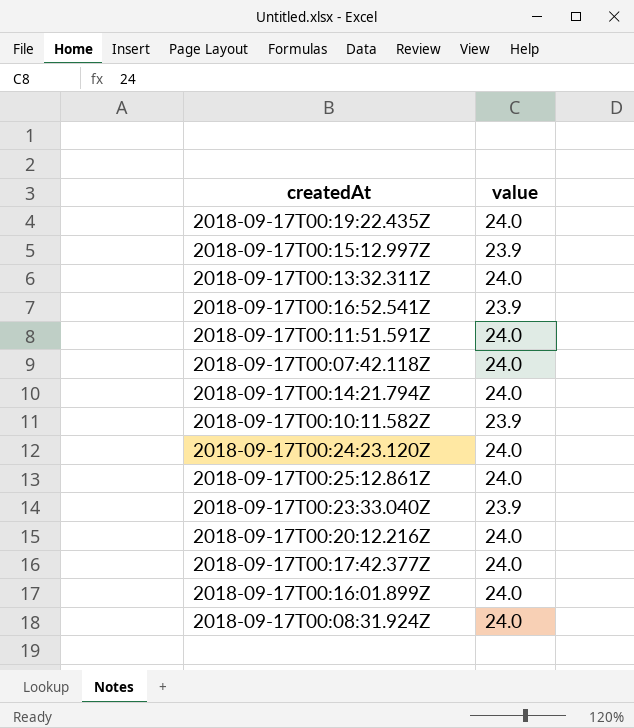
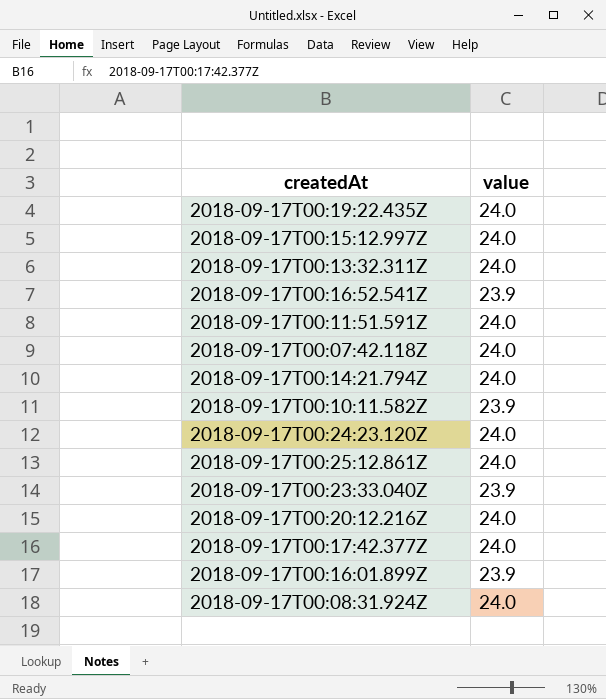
2018-09-17T00:15:12.997Z | value: 23.9 -> 24.0
2018-09-17T00:16:01.899Z | value: 24.0 -> 23.9

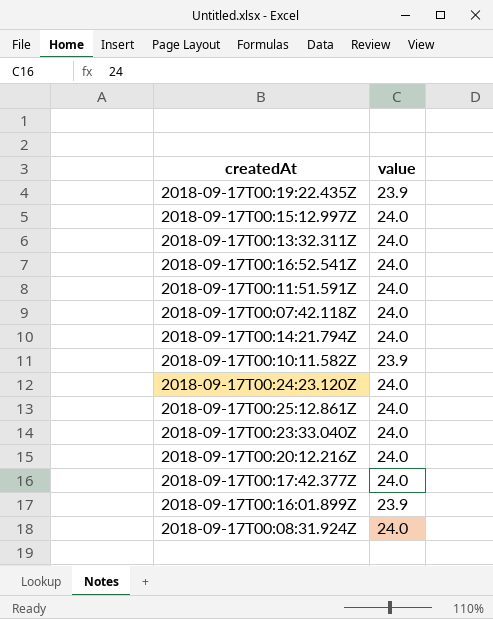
2018-09-17T00:19:22.435Z | value: 24.0 -> 23.9
2018-09-17T00:16:52.541Z | value: 23.9 -> 24.0
2018-09-17T00:23:33.040Z | value: 23.9 -> 24.0

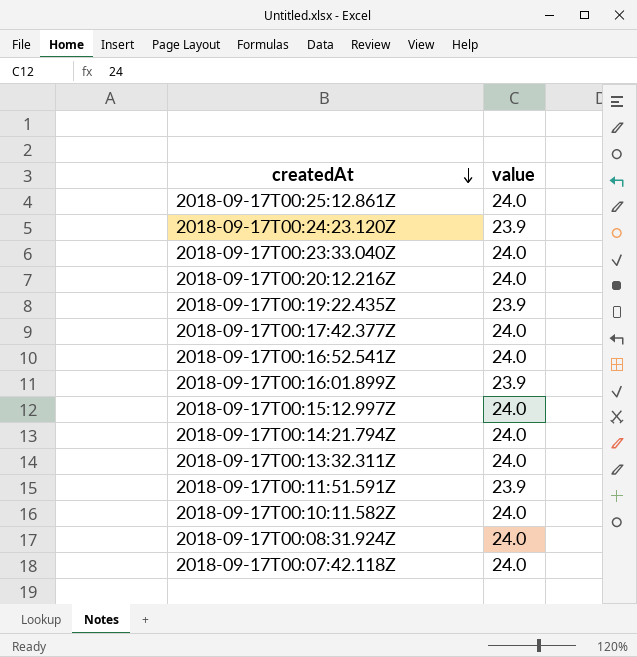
row order: none -> createdAt descending
2018-09-17T00:24:23.120Z | value: 24.0 -> 23.9
2018-09-17T00:11:51.591Z | value: 24.0 -> 23.9
2018-09-17T00:10:11.582Z | value: 23.9 -> 24.0

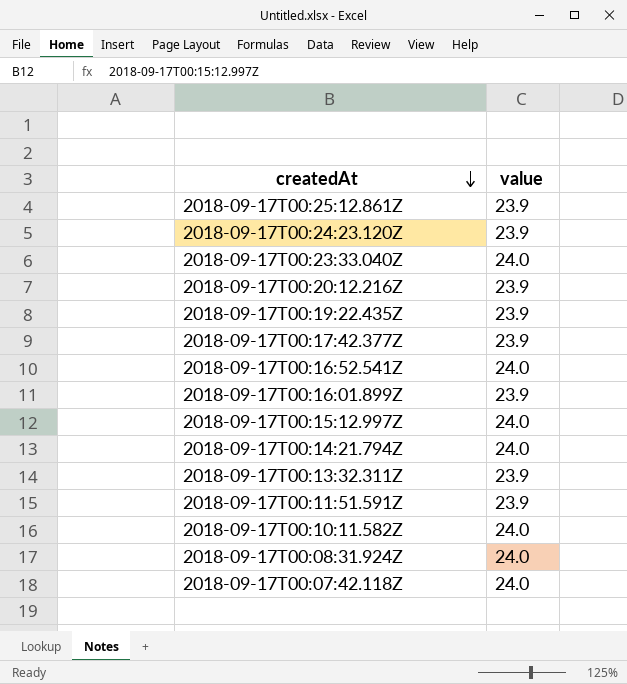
2018-09-17T00:25:12.861Z | value: 24.0 -> 23.9
2018-09-17T00:20:12.216Z | value: 24.0 -> 23.9
2018-09-17T00:17:42.377Z | value: 24.0 -> 23.9
2018-09-17T00:13:32.311Z | value: 24.0 -> 23.9

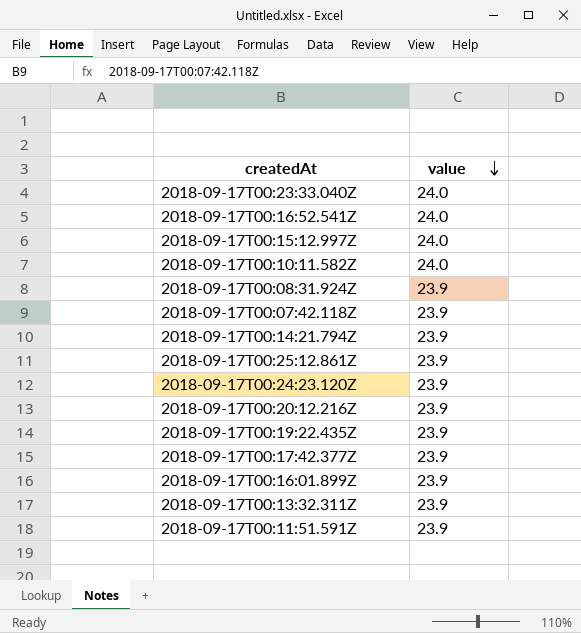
row order: createdAt descending -> value descending
2018-09-17T00:08:31.924Z | value: 24.0 -> 23.9
2018-09-17T00:07:42.118Z | value: 24.0 -> 23.9
2018-09-17T00:14:21.794Z | value: 24.0 -> 23.9

